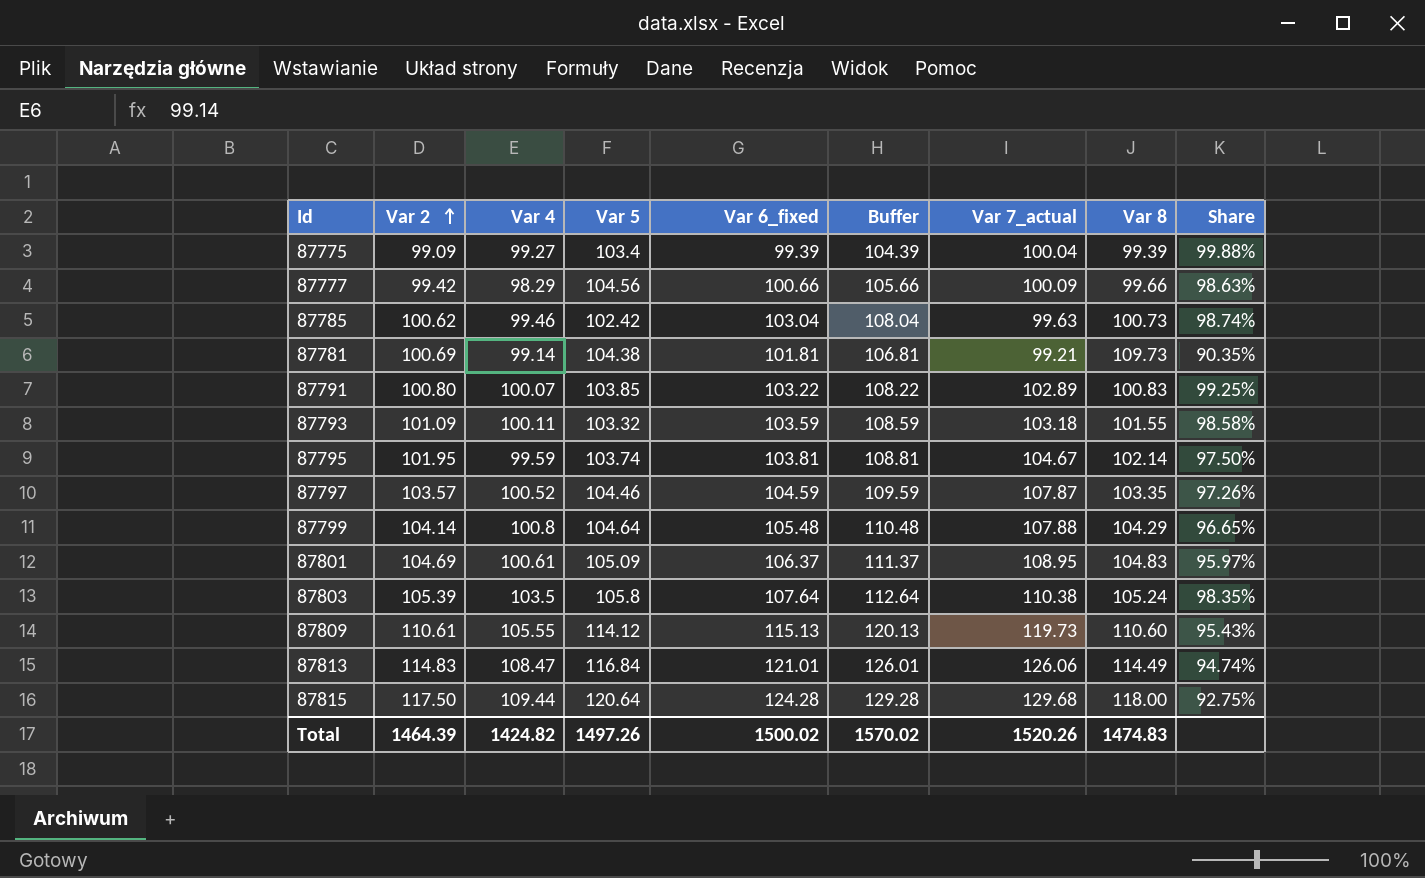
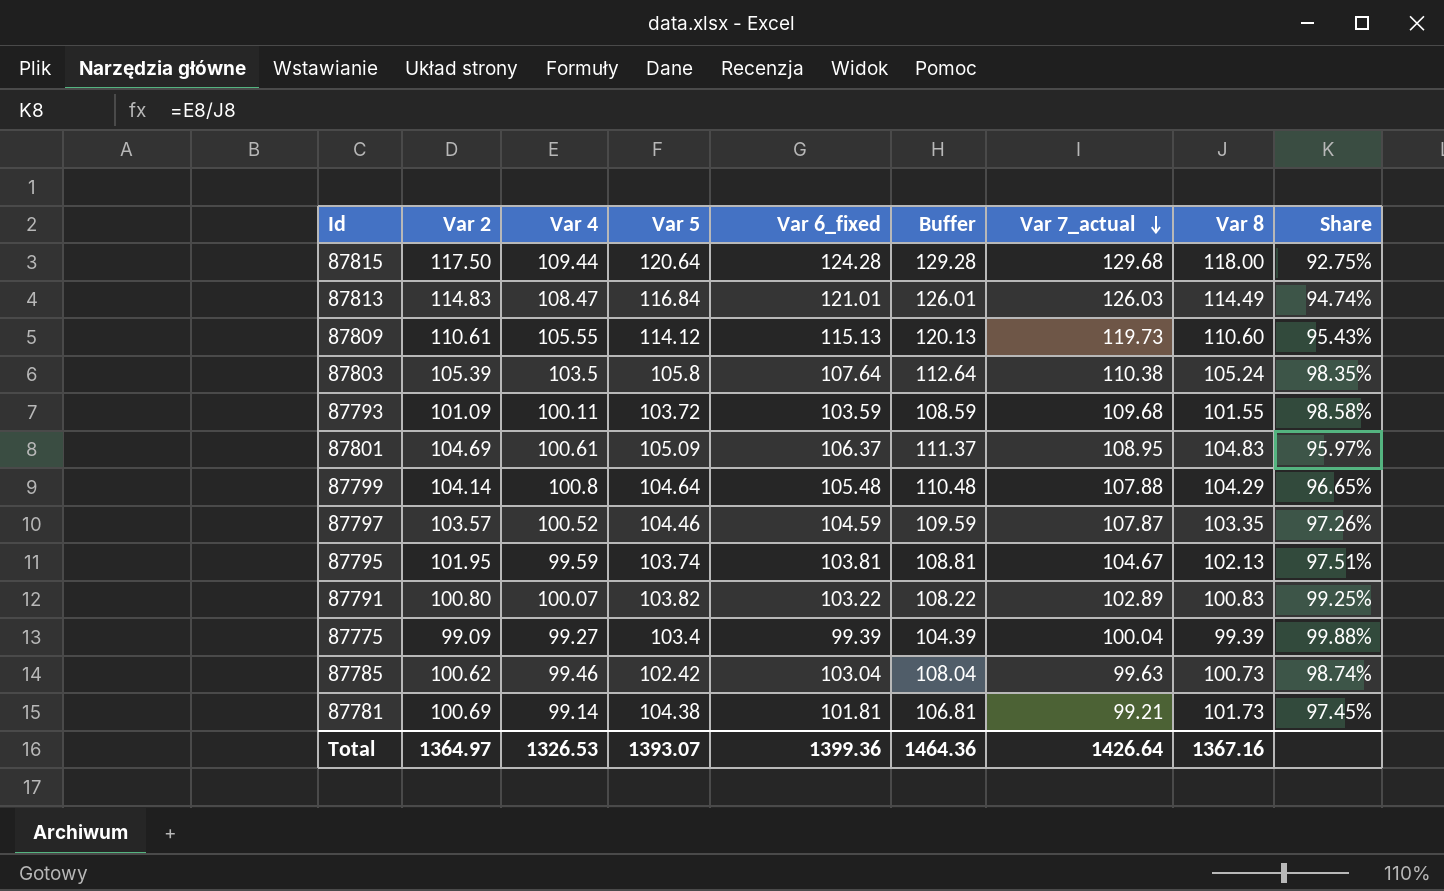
row order: Var 2 ascending -> Var 7_actual descending
row 87777: 99.42 | 98.29 | 104.56 | 100.66 | 105.66 | 100.09 | 99.66 | 98.63% -> none
87813 | Var 7_actual: 126.06 -> 126.03
87793 | Var 5: 103.32 -> 103.72
87793 | Var 7_actual: 103.18 -> 109.68
87795 | Var 8: 102.14 -> 102.13
87795 | Share: 97.50% -> 97.51%
87791 | Var 5: 103.85 -> 103.82
87781 | Var 8: 109.73 -> 101.73
87781 | Share: 90.35% -> 97.45%
Total | Var 2: 1464.39 -> 1364.97
Total | Var 4: 1424.82 -> 1326.53
Total | Var 5: 1497.26 -> 1393.07
Total | Var 6_fixed: 1500.02 -> 1399.36
Total | Buffer: 1570.02 -> 1464.36
Total | Var 7_actual: 1520.26 -> 1426.64
Total | Var 8: 1474.83 -> 1367.16

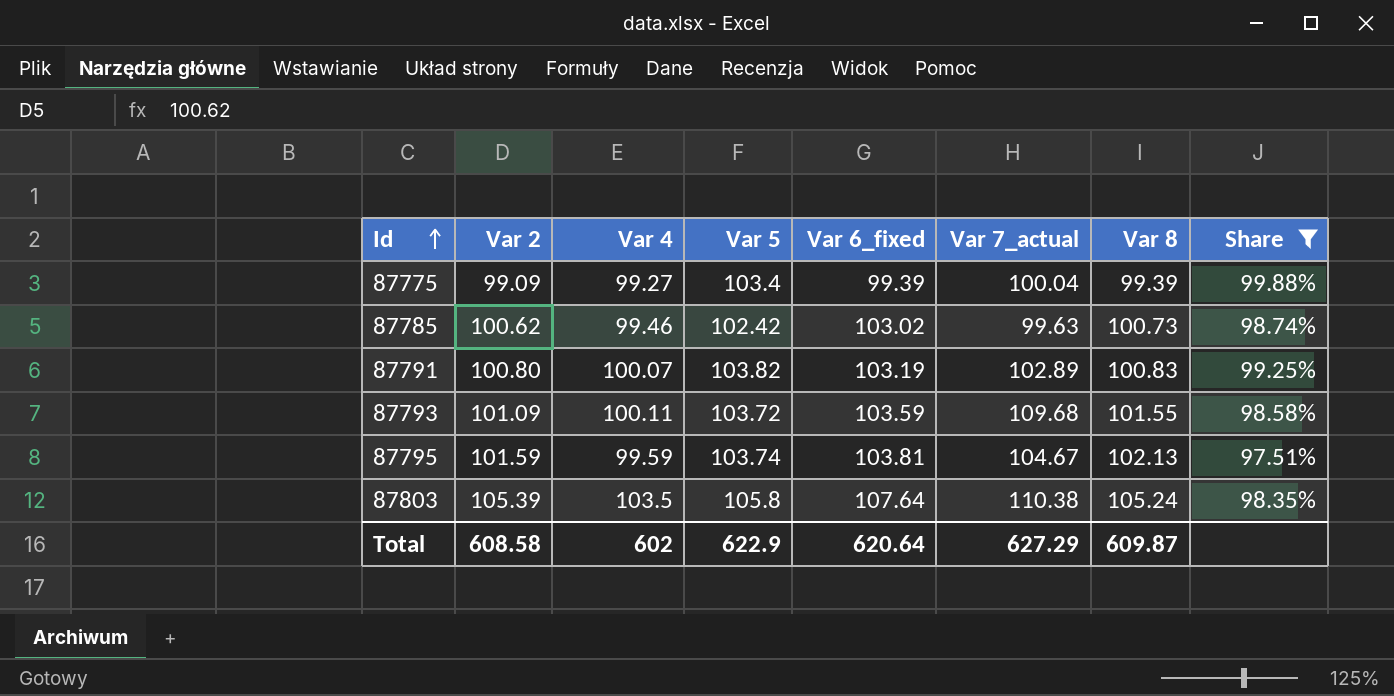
filter: none -> Share >= 97.51%
row order: Var 7_actual descending -> Id ascending
column Buffer | formula: [Var 6_fixed] + 5 -> none
87785 | Var 6_fixed: 103.04 -> 103.02
87791 | Var 6_fixed: 103.22 -> 103.19
87795 | Var 2: 101.95 -> 101.59
Total | Var 2: 1364.97 -> 608.58
Total | Var 4: 1326.53 -> 602
Total | Var 5: 1393.07 -> 622.9
Total | Var 6_fixed: 1399.36 -> 620.64
Total | Var 7_actual: 1426.64 -> 627.29
Total | Var 8: 1367.16 -> 609.87

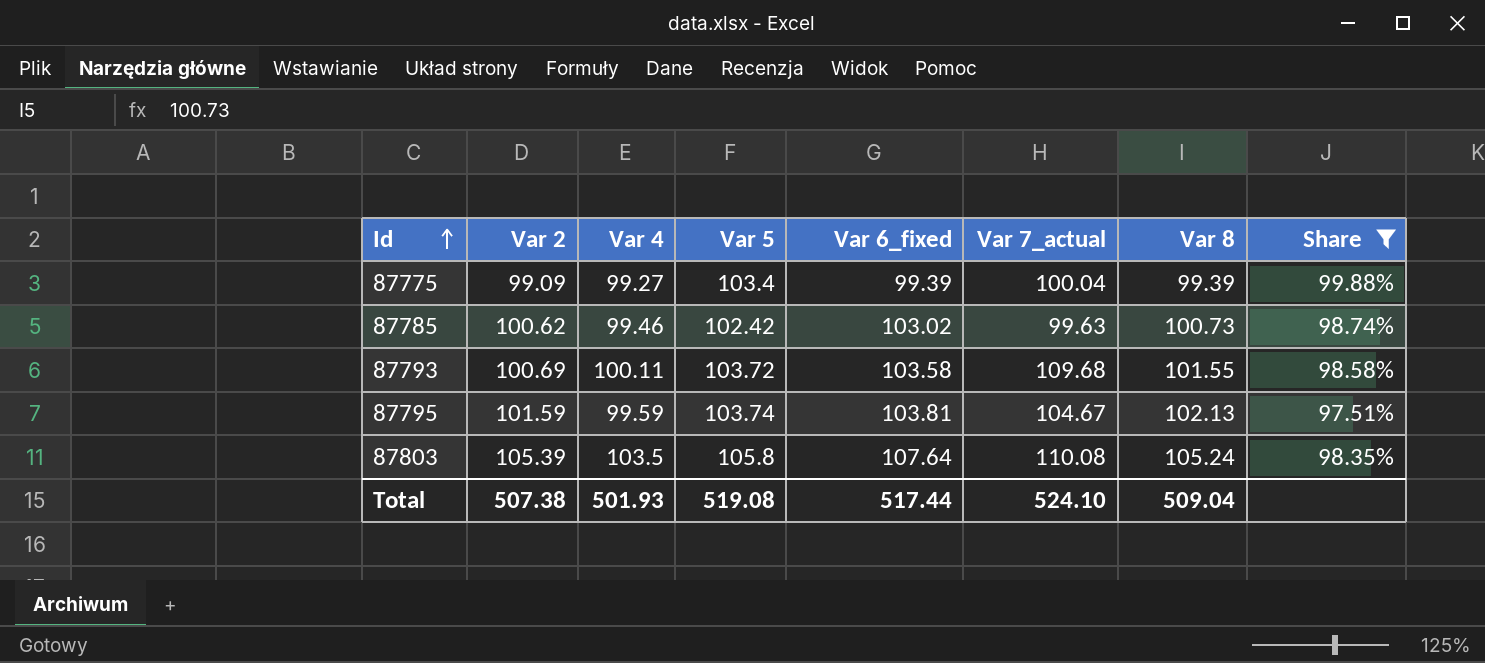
row 87791: 100.80 | 100.07 | 103.82 | 103.19 | 102.89 | 100.83 | 99.25% -> none
87793 | Var 2: 101.09 -> 100.69
87793 | Var 6_fixed: 103.59 -> 103.58
87803 | Var 7_actual: 110.38 -> 110.08
Total | Var 2: 608.58 -> 507.38
Total | Var 4: 602 -> 501.93
Total | Var 5: 622.9 -> 519.08
Total | Var 6_fixed: 620.64 -> 517.44
Total | Var 7_actual: 627.29 -> 524.10
Total | Var 8: 609.87 -> 509.04

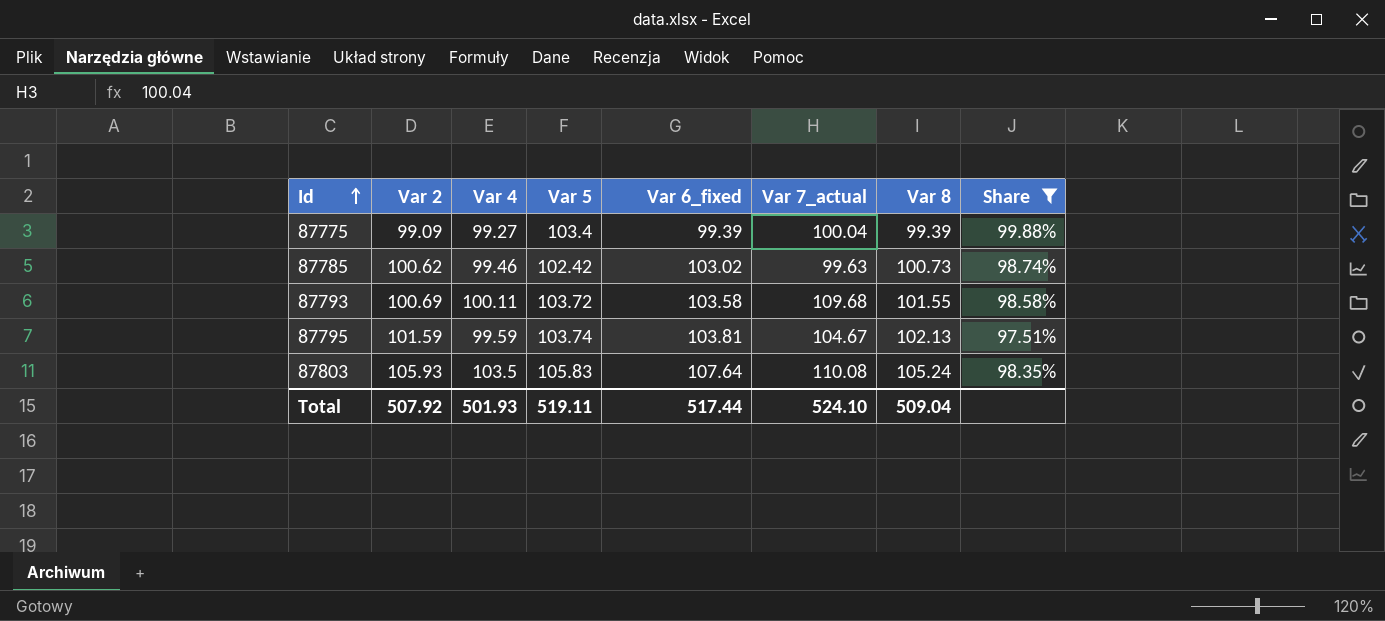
87803 | Var 2: 105.39 -> 105.93
87803 | Var 5: 105.8 -> 105.83
Total | Var 2: 507.38 -> 507.92
Total | Var 5: 519.08 -> 519.11

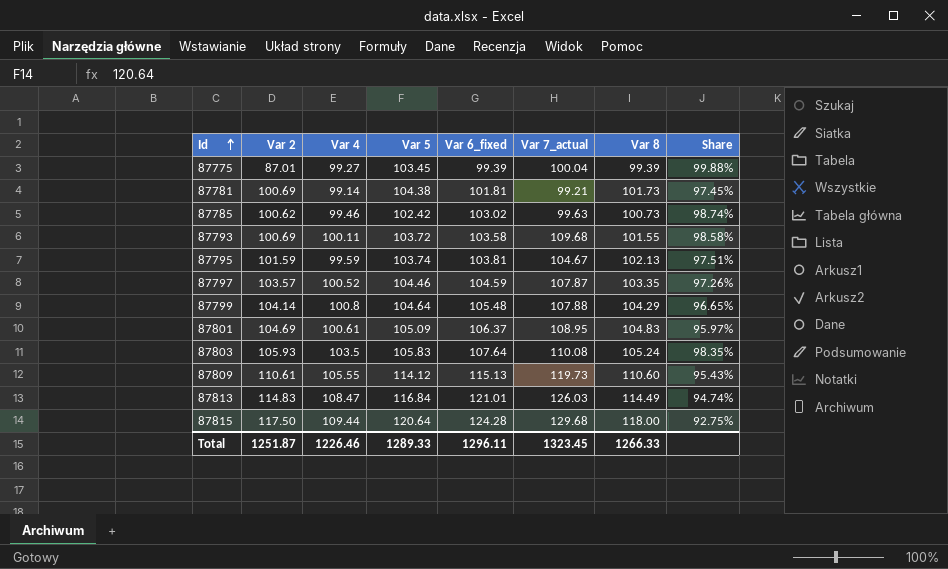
filter: Share >= 97.51% -> none
87775 | Var 2: 99.09 -> 87.01
87775 | Var 5: 103.4 -> 103.45
Total | Var 2: 507.92 -> 1251.87
Total | Var 4: 501.93 -> 1226.46
Total | Var 5: 519.11 -> 1289.33
Total | Var 6_fixed: 517.44 -> 1296.11
Total | Var 7_actual: 524.10 -> 1323.45
Total | Var 8: 509.04 -> 1266.33

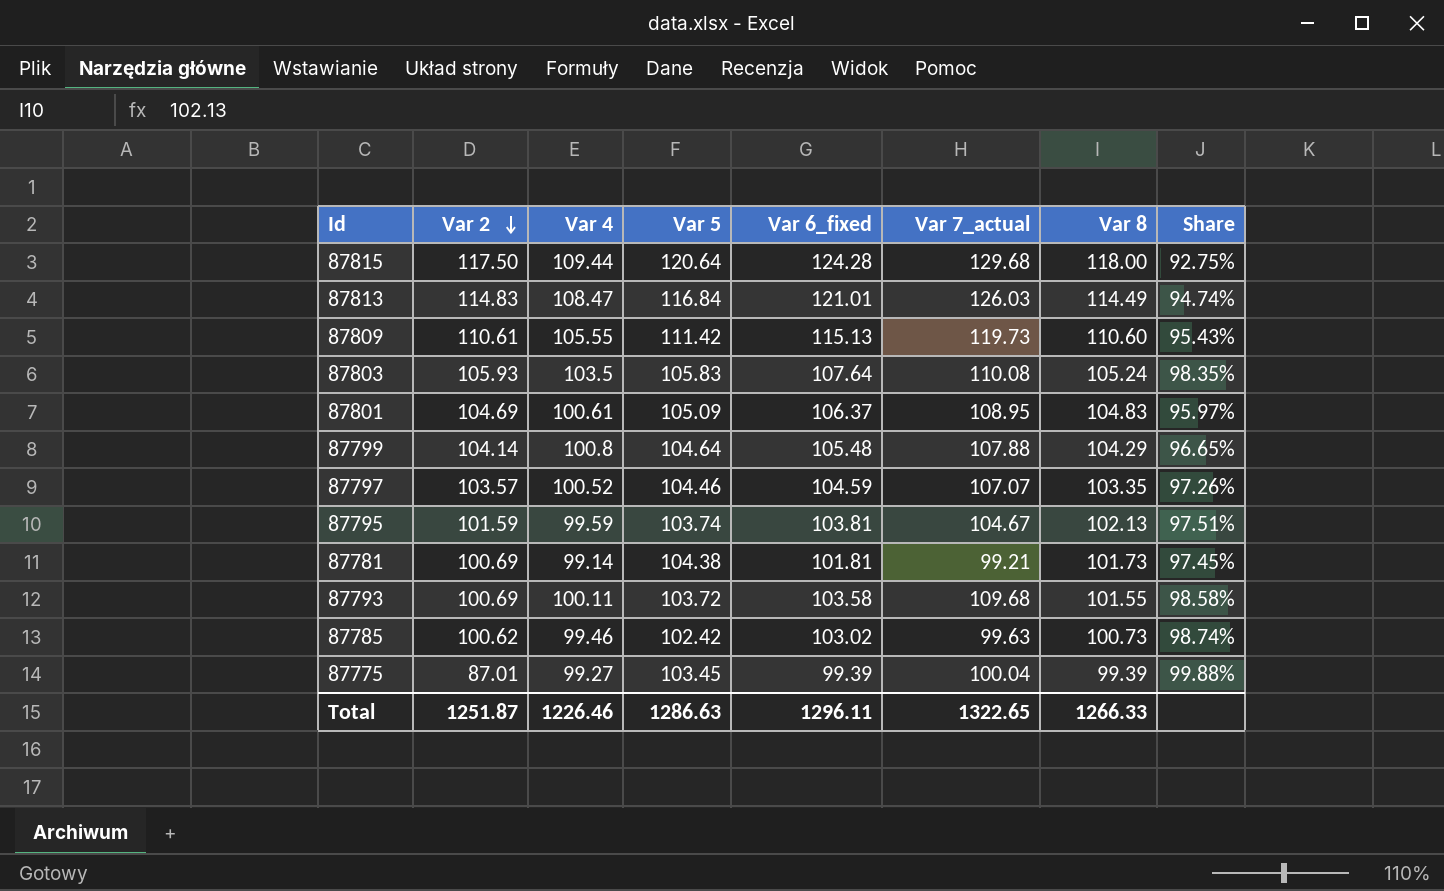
row order: Id ascending -> Var 2 descending
87809 | Var 5: 114.12 -> 111.42
87797 | Var 7_actual: 107.87 -> 107.07
Total | Var 5: 1289.33 -> 1286.63
Total | Var 7_actual: 1323.45 -> 1322.65

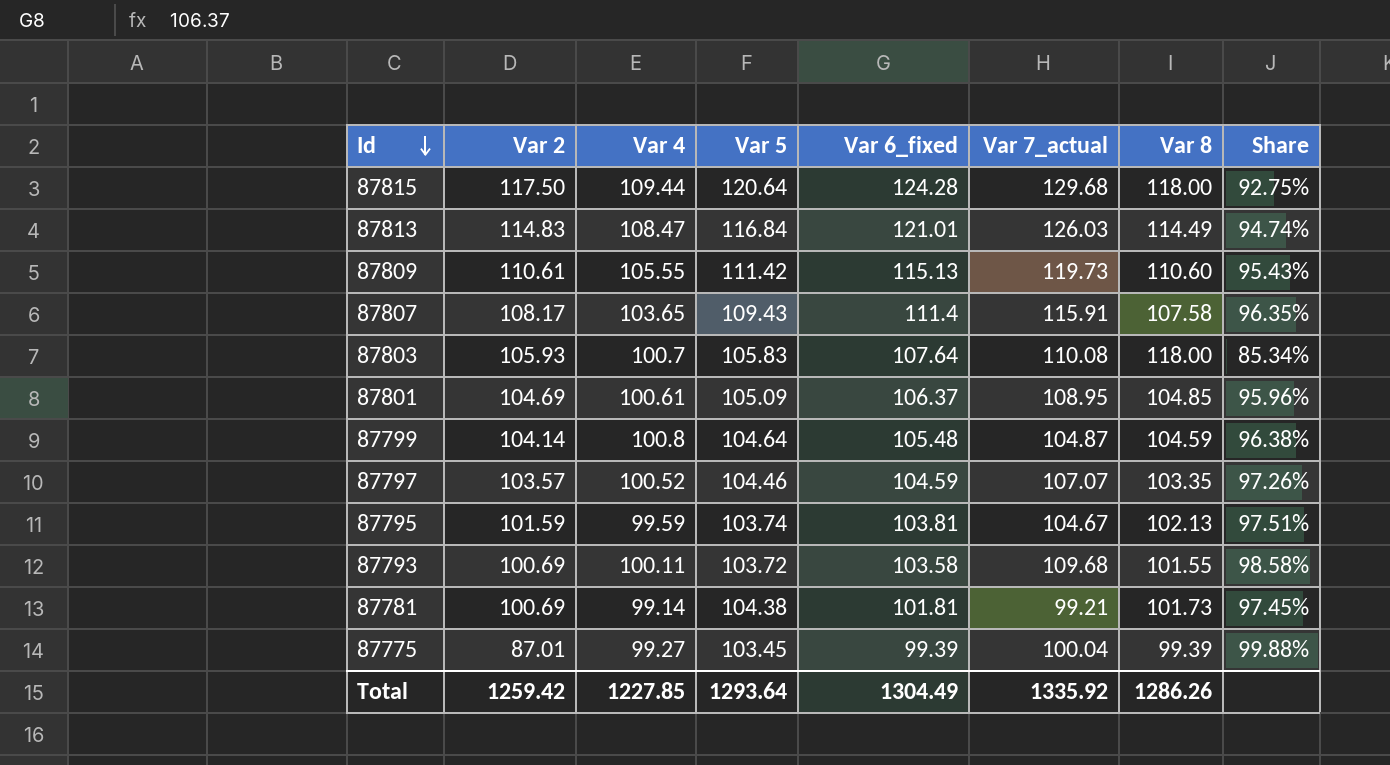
row order: Var 2 descending -> Id descending
row 87785: 100.62 | 99.46 | 102.42 | 103.02 | 99.63 | 100.73 | 98.74% -> none
row 87807: none -> 108.17 | 103.65 | 109.43 | 111.4 | 115.91 | 107.58 | 96.35%
87803 | Var 4: 103.5 -> 100.7
87803 | Var 8: 105.24 -> 118.00
87803 | Share: 98.35% -> 85.34%
87801 | Var 8: 104.83 -> 104.85
87801 | Share: 95.97% -> 95.96%
87799 | Var 7_actual: 107.88 -> 104.87
87799 | Var 8: 104.29 -> 104.59
87799 | Share: 96.65% -> 96.38%
Total | Var 2: 1251.87 -> 1259.42
Total | Var 4: 1226.46 -> 1227.85
Total | Var 5: 1286.63 -> 1293.64
Total | Var 6_fixed: 1296.11 -> 1304.49
Total | Var 7_actual: 1322.65 -> 1335.92
Total | Var 8: 1266.33 -> 1286.26

